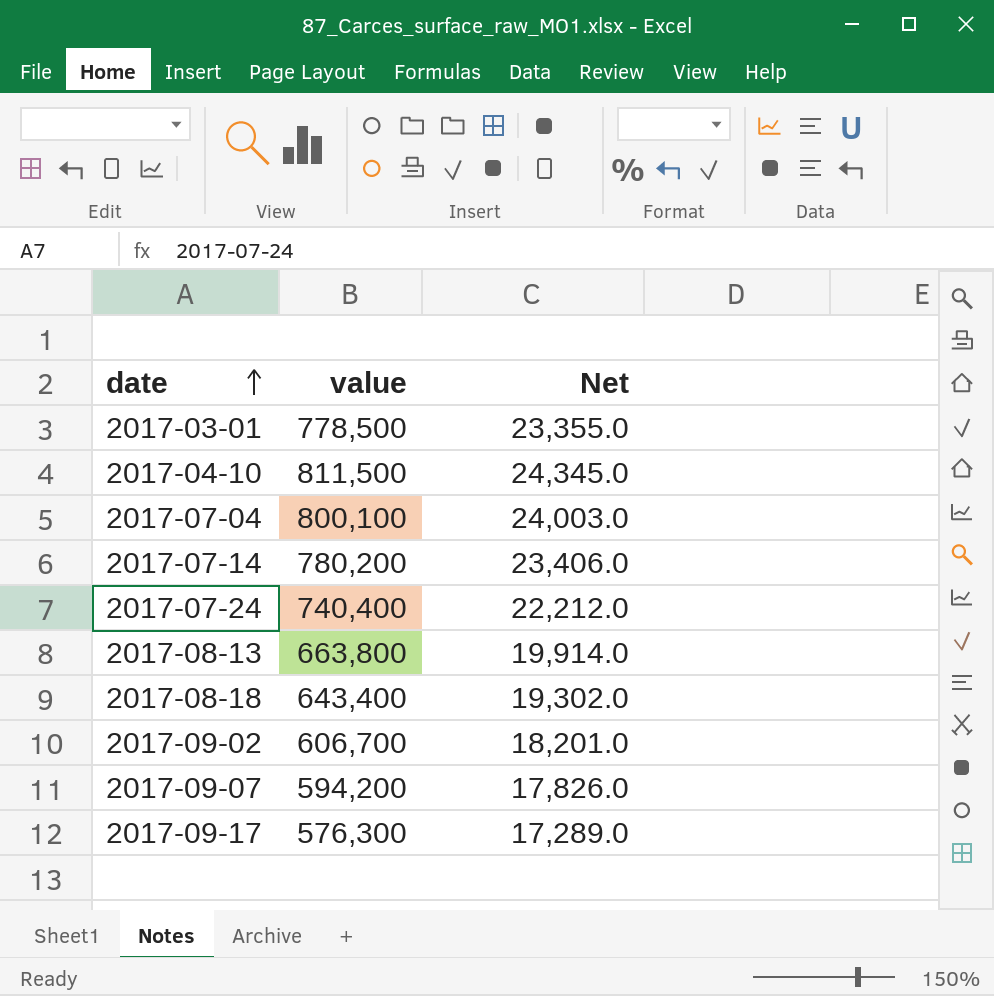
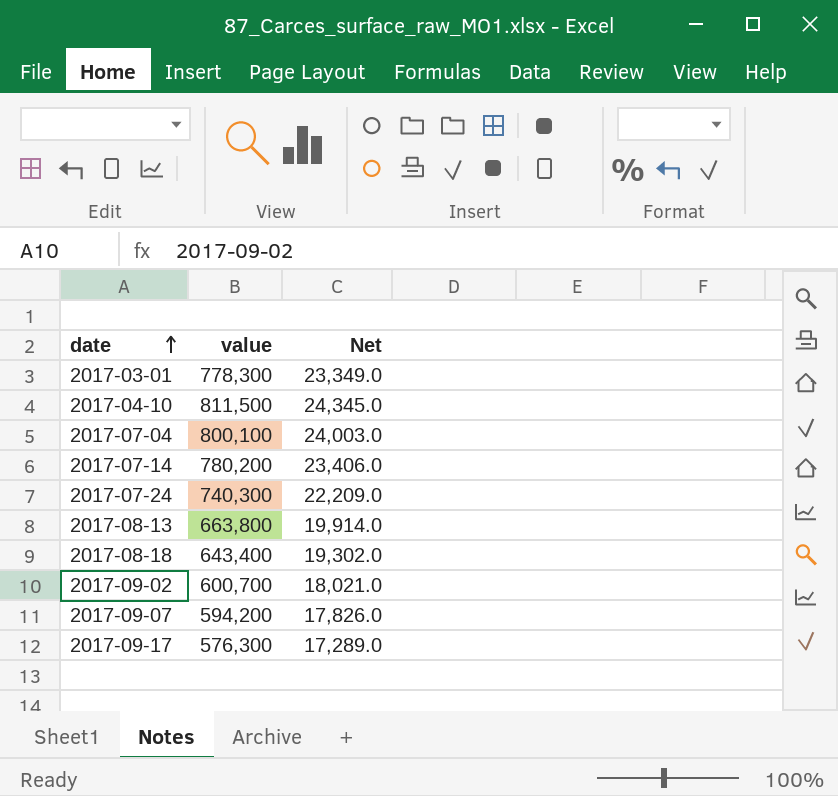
2017-03-01 | value: 778,500 -> 778,300
2017-03-01 | Net: 23,355.0 -> 23,349.0
2017-07-24 | value: 740,400 -> 740,300
2017-07-24 | Net: 22,212.0 -> 22,209.0
2017-09-02 | value: 606,700 -> 600,700
2017-09-02 | Net: 18,201.0 -> 18,021.0

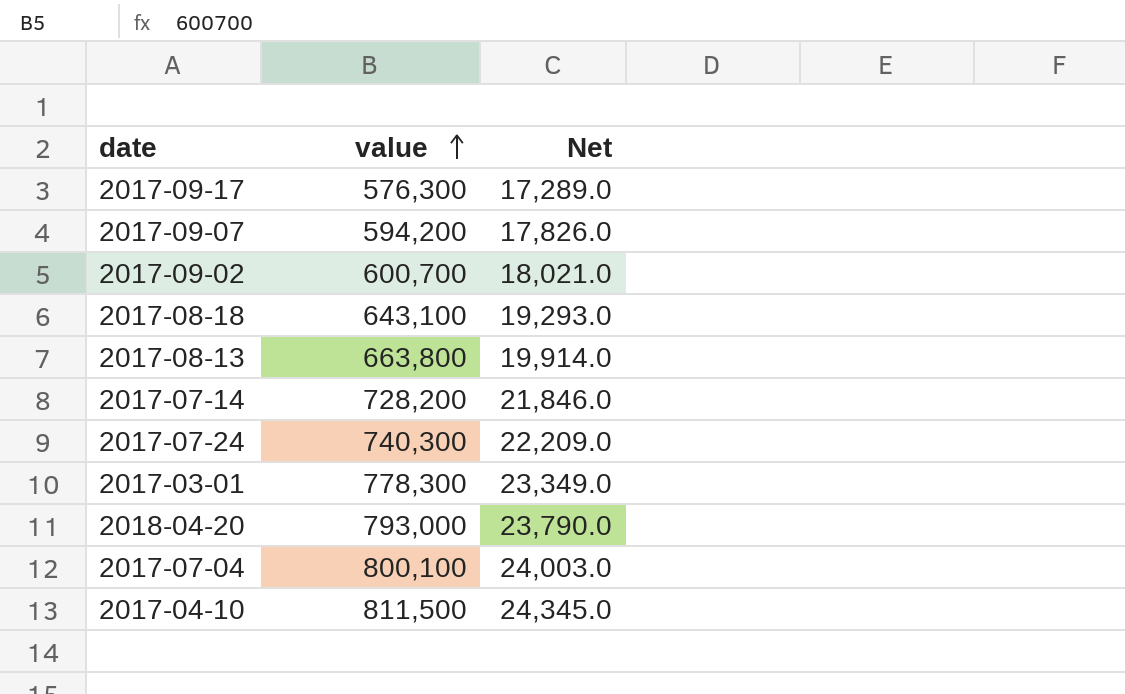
row order: date ascending -> value ascending
2017-08-18 | value: 643,400 -> 643,100
2017-08-18 | Net: 19,302.0 -> 19,293.0
2017-07-14 | value: 780,200 -> 728,200
2017-07-14 | Net: 23,406.0 -> 21,846.0
row 2018-04-20: none -> 793,000 | 23,790.0

